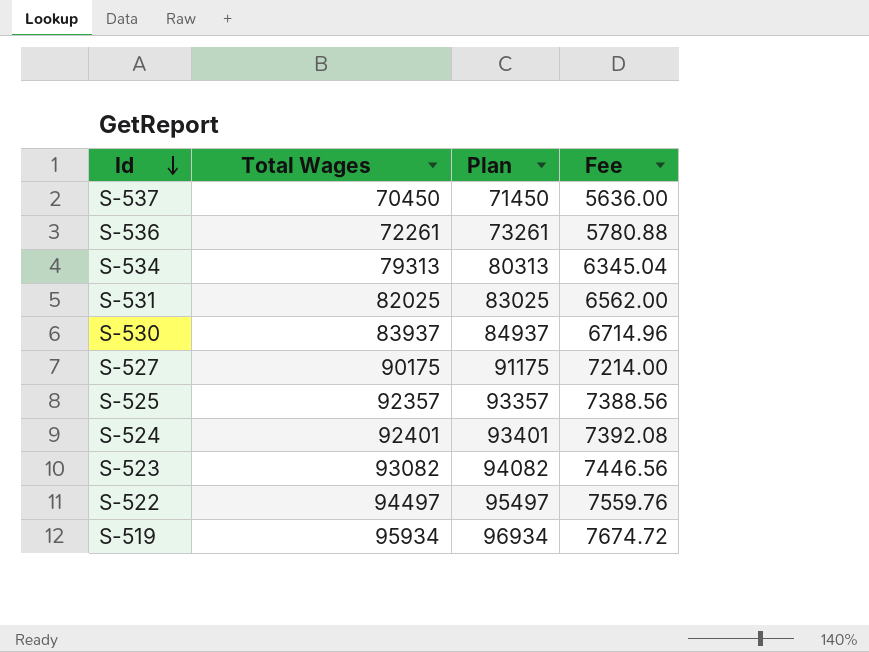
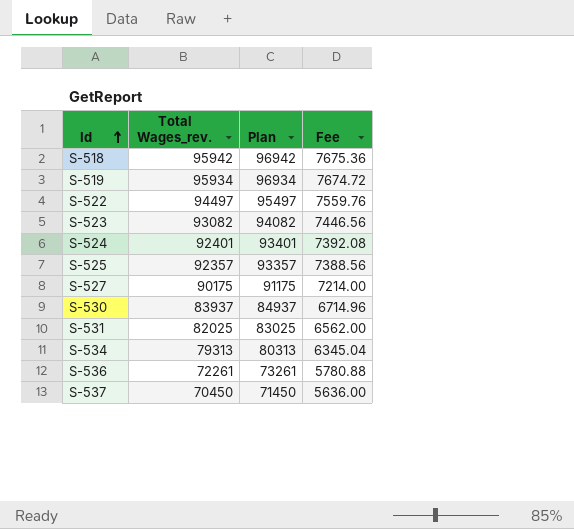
row order: Id descending -> Id ascending
column name: Total Wages -> Total Wages_rev.
row S-518: none -> 95942 | 96942 | 7675.36

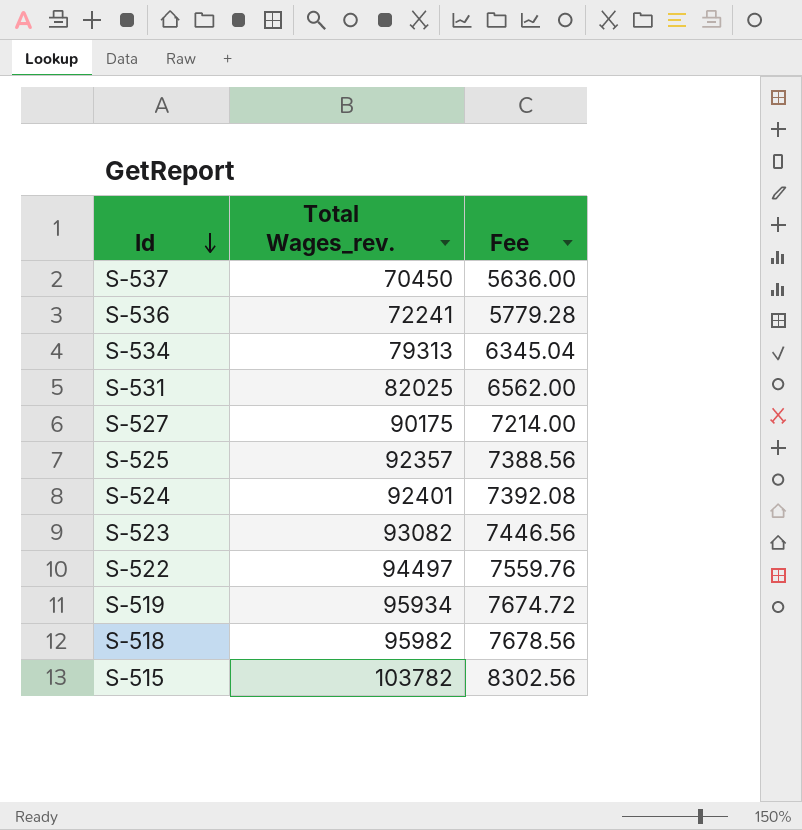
row order: Id ascending -> Id descending
column Plan | formula: [Total Wages_rev.] + 1000 -> none
row S-530: 83937 | 84937 | 6714.96 -> none
S-536 | Total Wages_rev.: 72261 -> 72241
S-536 | Fee: 5780.88 -> 5779.28
S-518 | Total Wages_rev.: 95942 -> 95982
S-518 | Fee: 7675.36 -> 7678.56
row S-515: none -> 103782 | 8302.56

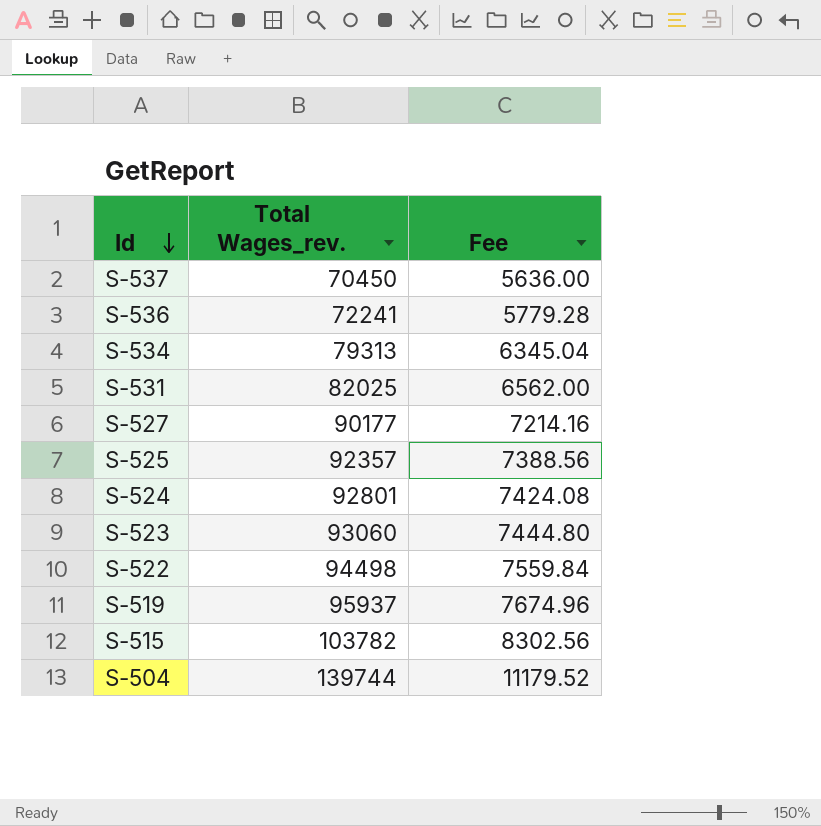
row S-518: 95982 | 7678.56 -> none
S-527 | Total Wages_rev.: 90175 -> 90177
S-527 | Fee: 7214.00 -> 7214.16
S-524 | Total Wages_rev.: 92401 -> 92801
S-524 | Fee: 7392.08 -> 7424.08
S-523 | Total Wages_rev.: 93082 -> 93060
S-523 | Fee: 7446.56 -> 7444.80
S-522 | Total Wages_rev.: 94497 -> 94498
S-522 | Fee: 7559.76 -> 7559.84
S-519 | Total Wages_rev.: 95934 -> 95937
S-519 | Fee: 7674.72 -> 7674.96
row S-504: none -> 139744 | 11179.52

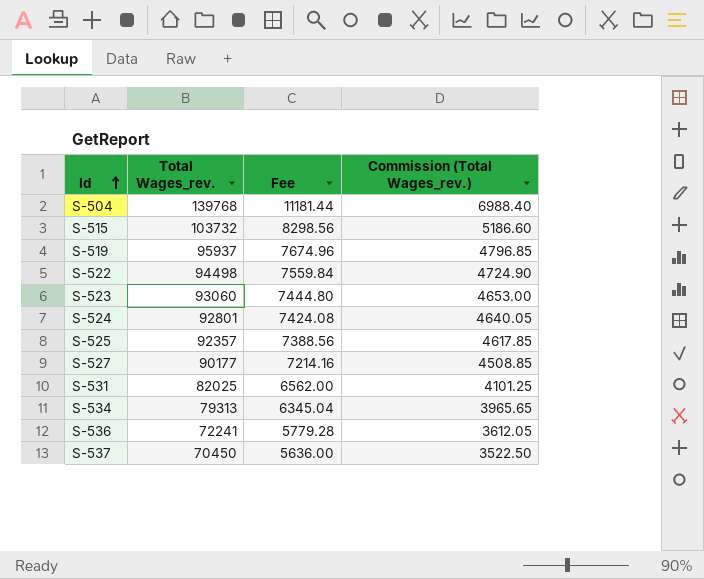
row order: Id descending -> Id ascending
column Commission (Total Wages_rev.) | formula: none -> [Total Wages_rev.] * 0.05
S-504 | Total Wages_rev.: 139744 -> 139768
S-504 | Fee: 11179.52 -> 11181.44
S-515 | Total Wages_rev.: 103782 -> 103732
S-515 | Fee: 8302.56 -> 8298.56

